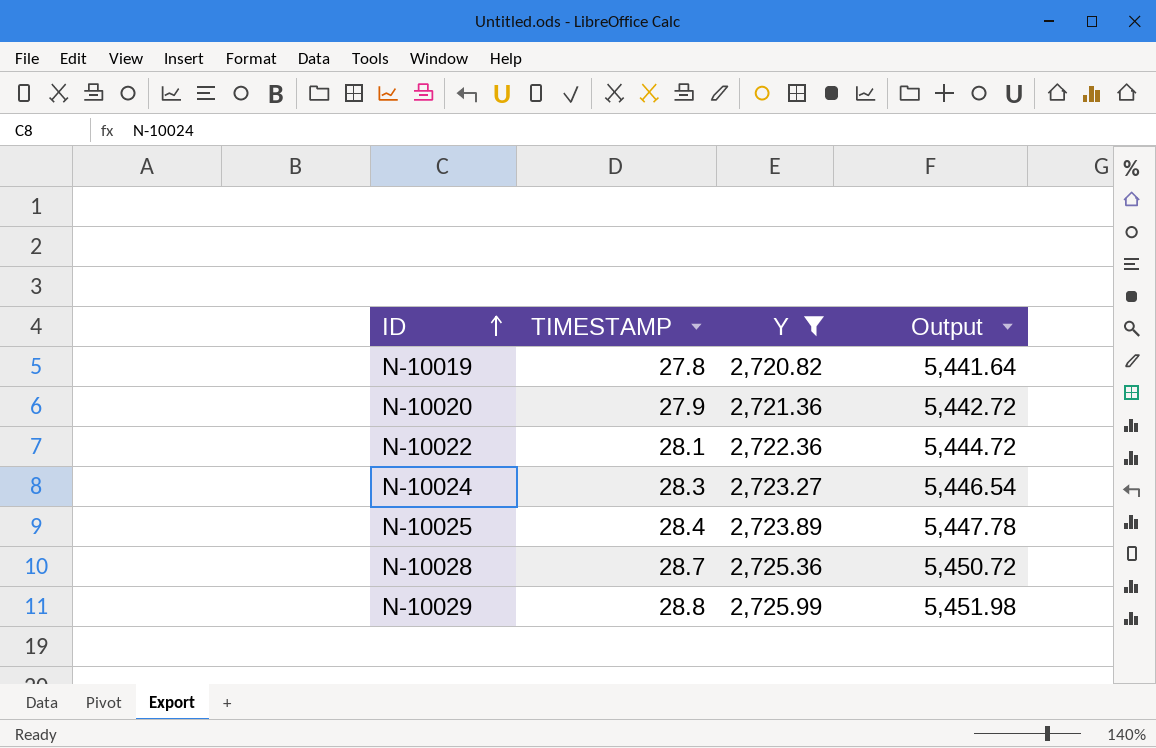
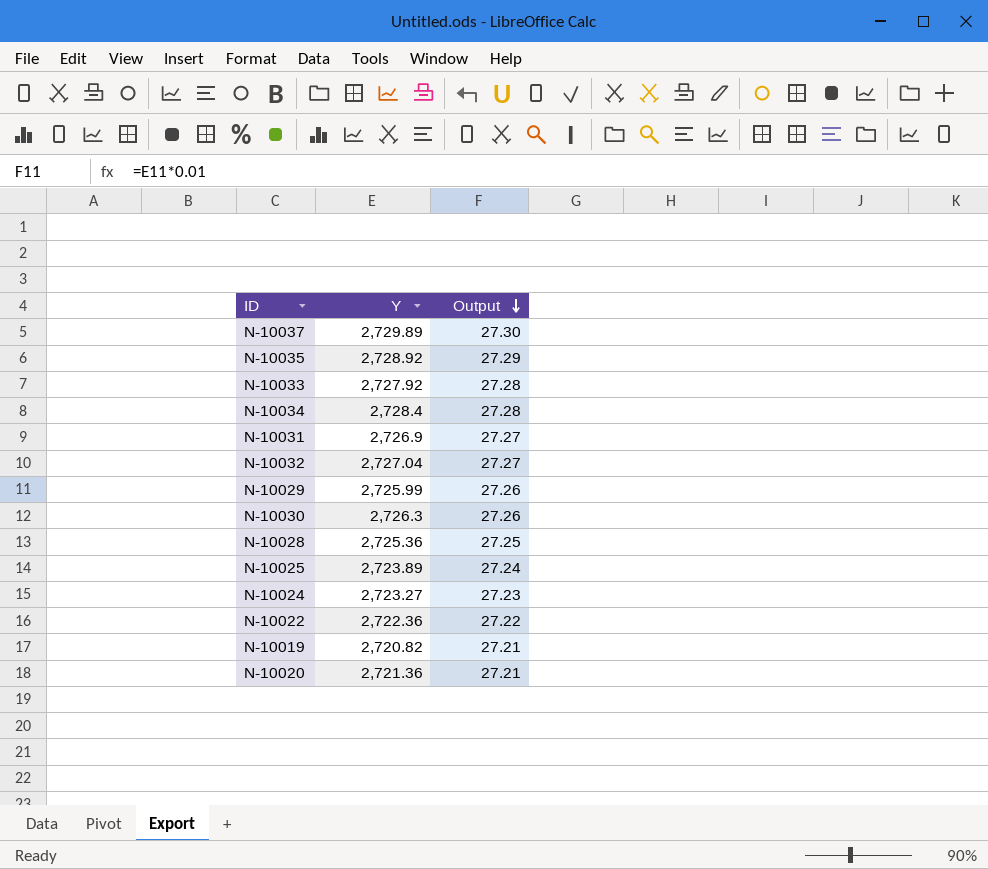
filter: Y <= 2,725.99 -> none
row order: ID ascending -> Output descending
column TIMESTAMP | position: 2 -> none
column Output | formula: [Y] * 2 -> [Y] * 0.01

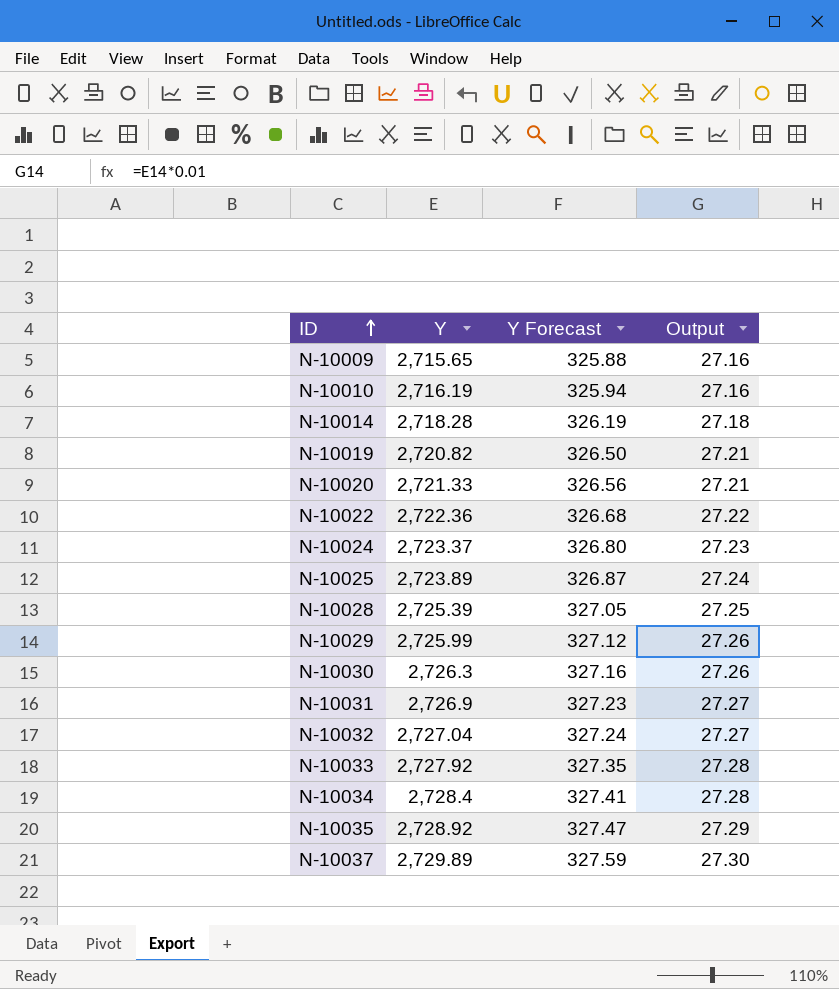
row order: Output descending -> ID ascending
column Y Forecast | formula: none -> [Y] * 0.12
row N-10009: none -> 2,715.65 | 325.88 | 27.16
row N-10010: none -> 2,716.19 | 325.94 | 27.16
row N-10014: none -> 2,718.28 | 326.19 | 27.18
N-10020 | Y: 2,721.36 -> 2,721.33
N-10024 | Y: 2,723.27 -> 2,723.37
N-10028 | Y: 2,725.36 -> 2,725.39

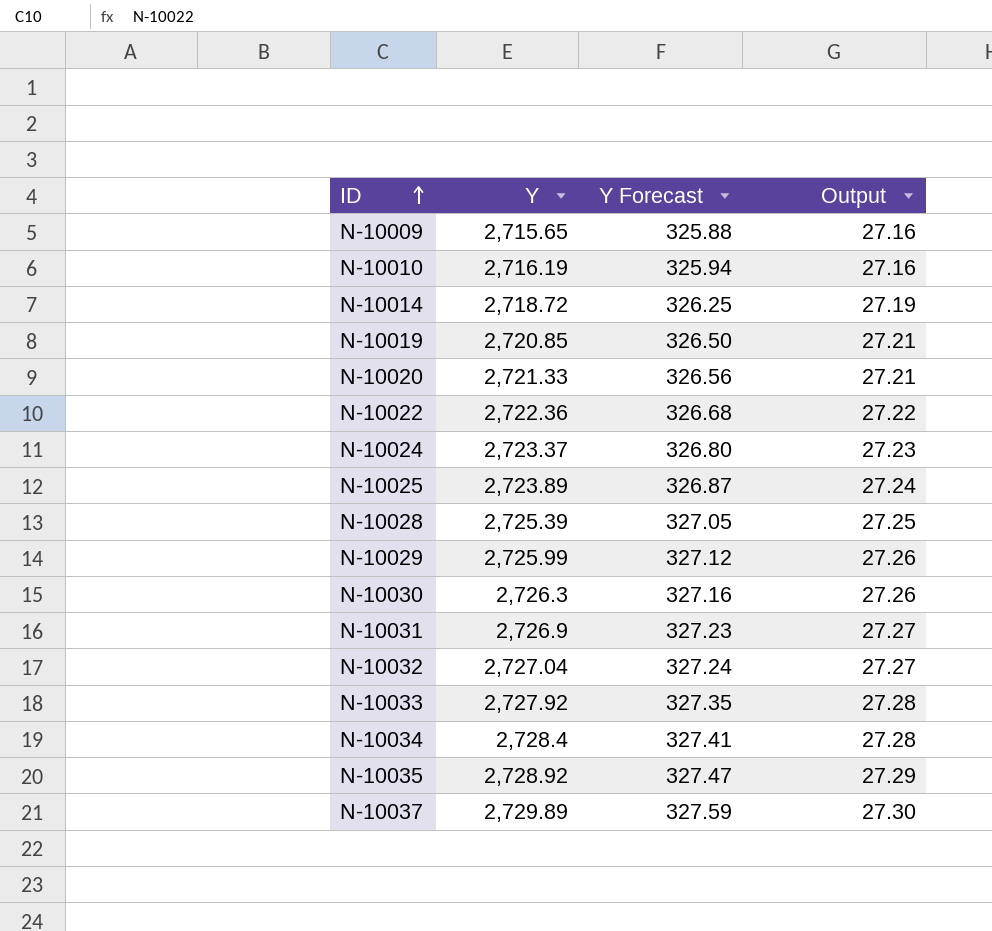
N-10014 | Y: 2,718.28 -> 2,718.72
N-10014 | Y Forecast: 326.19 -> 326.25
N-10014 | Output: 27.18 -> 27.19
N-10019 | Y: 2,720.82 -> 2,720.85

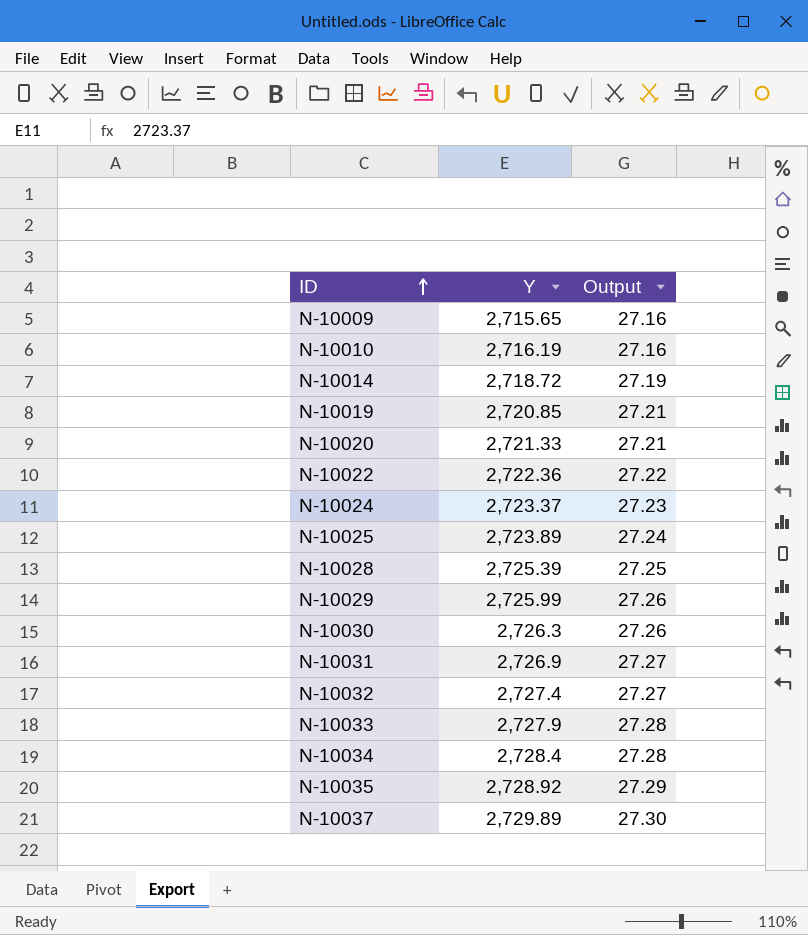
column Y Forecast | formula: [Y] * 0.12 -> none
N-10032 | Y: 2,727.04 -> 2,727.4
N-10033 | Y: 2,727.92 -> 2,727.9

